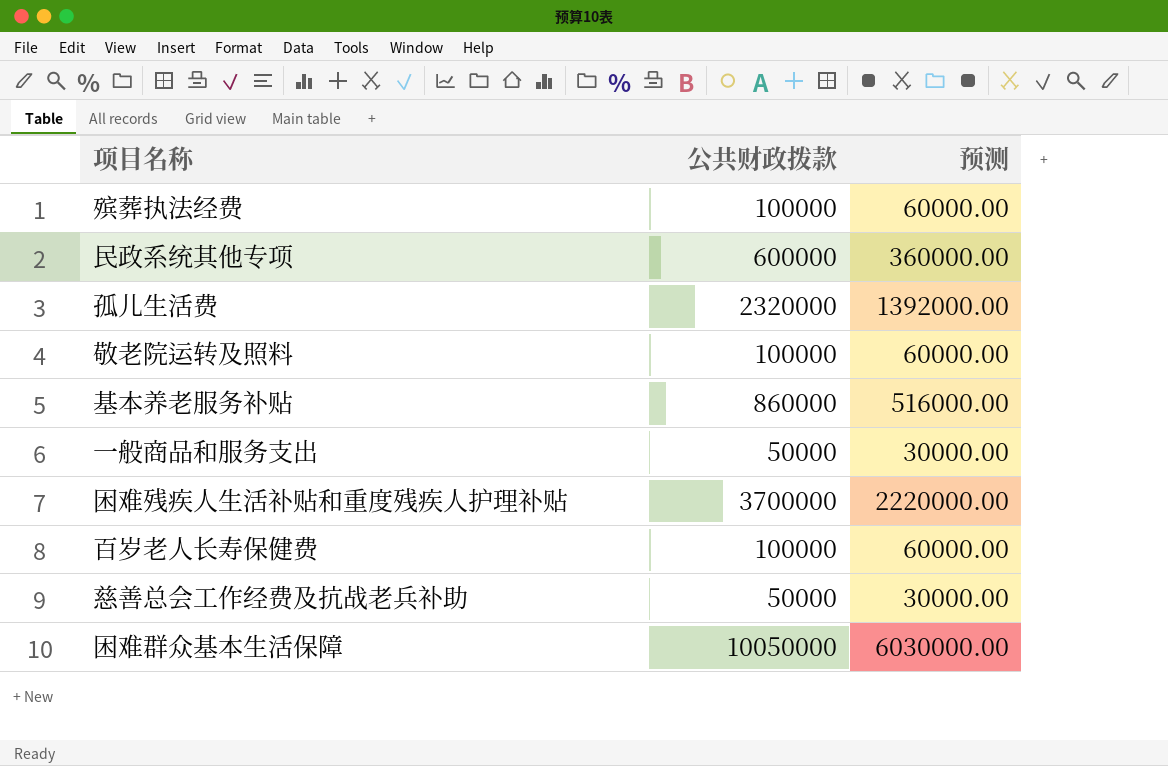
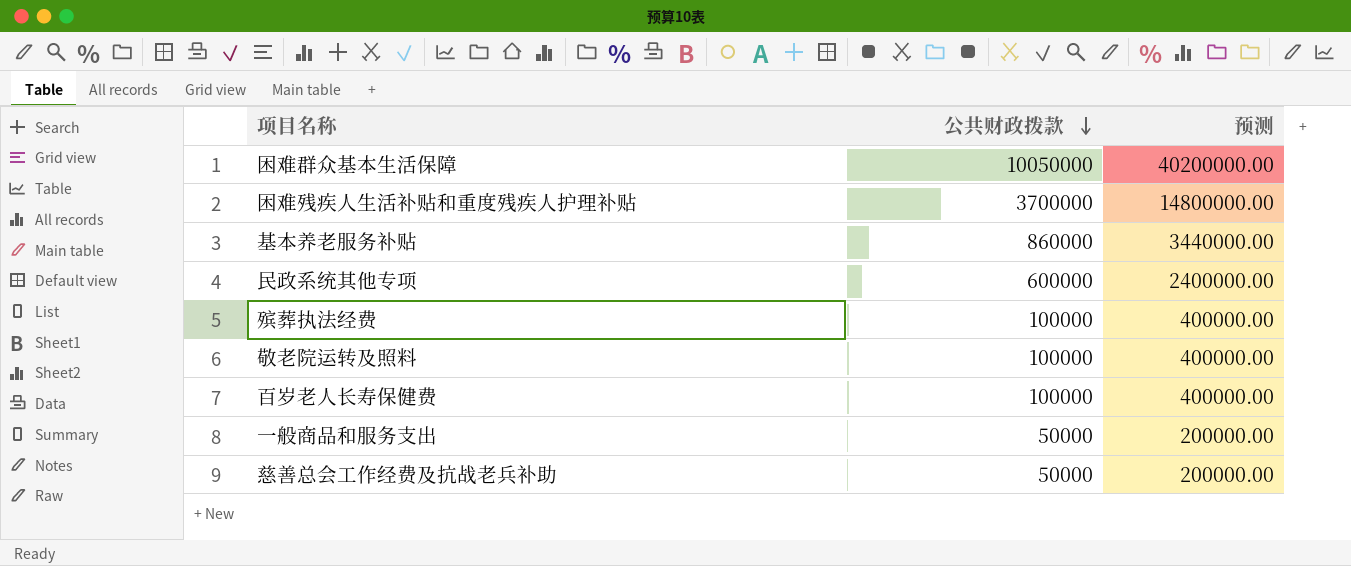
row order: none -> 公共财政拨款 descending
column 预测 | formula: [公共财政拨款] * 0.6 -> [公共财政拨款] * 4
row 孤儿生活费: 2320000 | 1392000.00 -> none

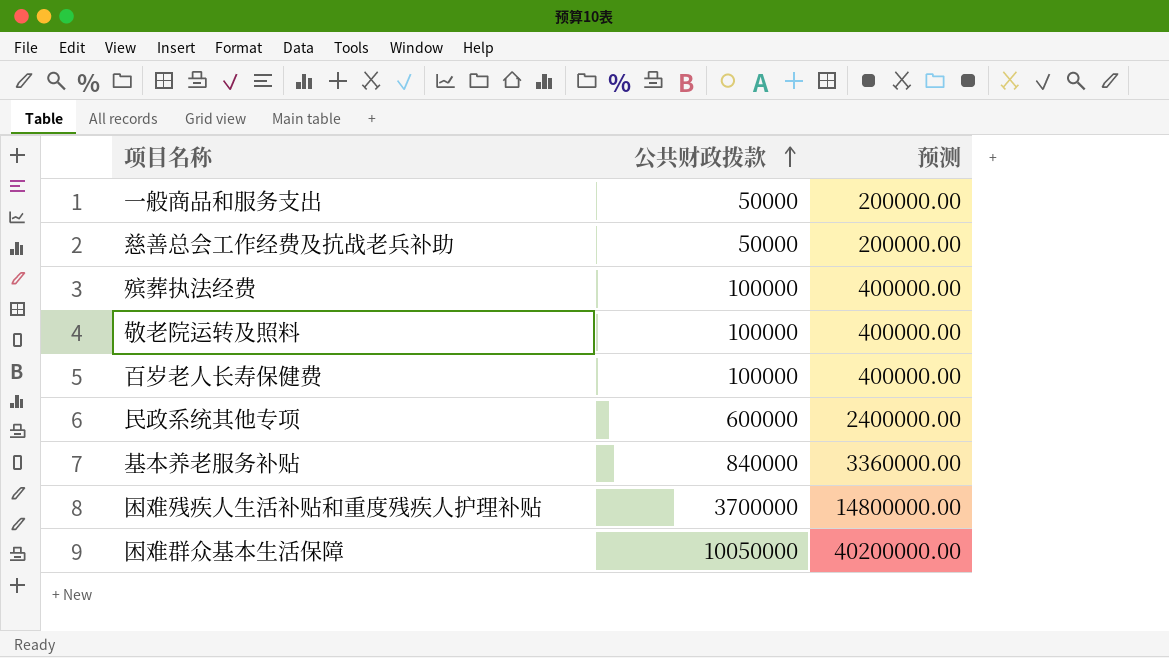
row order: 公共财政拨款 descending -> 公共财政拨款 ascending
基本养老服务补贴 | 公共财政拨款: 860000 -> 840000
基本养老服务补贴 | 预测: 3440000.00 -> 3360000.00

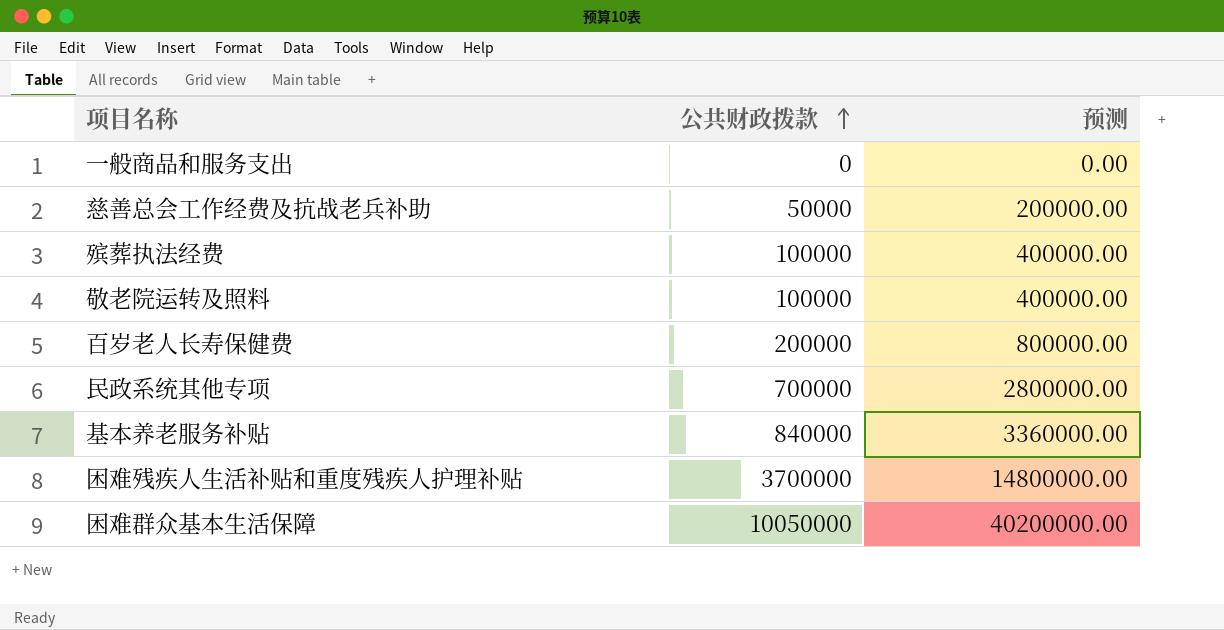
一般商品和服务支出 | 公共财政拨款: 50000 -> 0
一般商品和服务支出 | 预测: 200000.00 -> 0.00
百岁老人长寿保健费 | 公共财政拨款: 100000 -> 200000
百岁老人长寿保健费 | 预测: 400000.00 -> 800000.00
民政系统其他专项 | 公共财政拨款: 600000 -> 700000
民政系统其他专项 | 预测: 2400000.00 -> 2800000.00

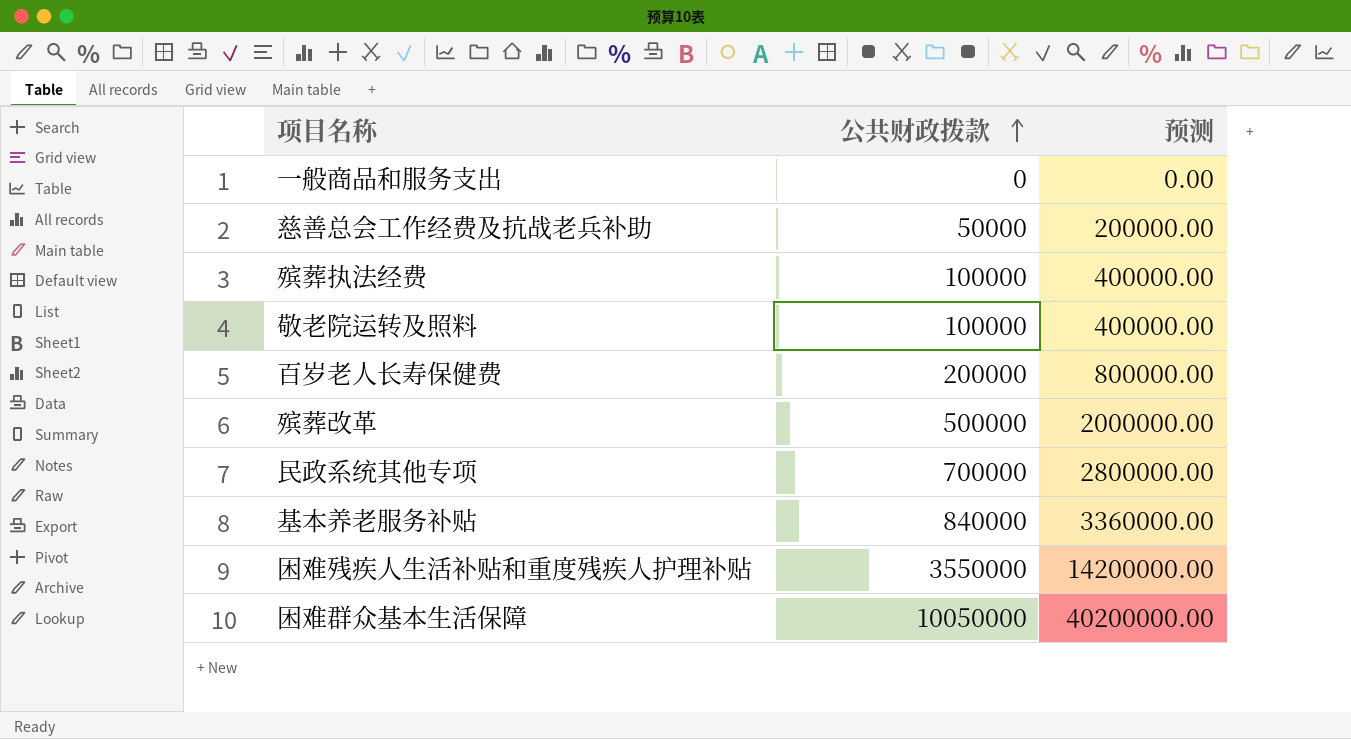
row 殡葬改革: none -> 500000 | 2000000.00
困难残疾人生活补贴和重度残疾人护理补贴 | 公共财政拨款: 3700000 -> 3550000
困难残疾人生活补贴和重度残疾人护理补贴 | 预测: 14800000.00 -> 14200000.00

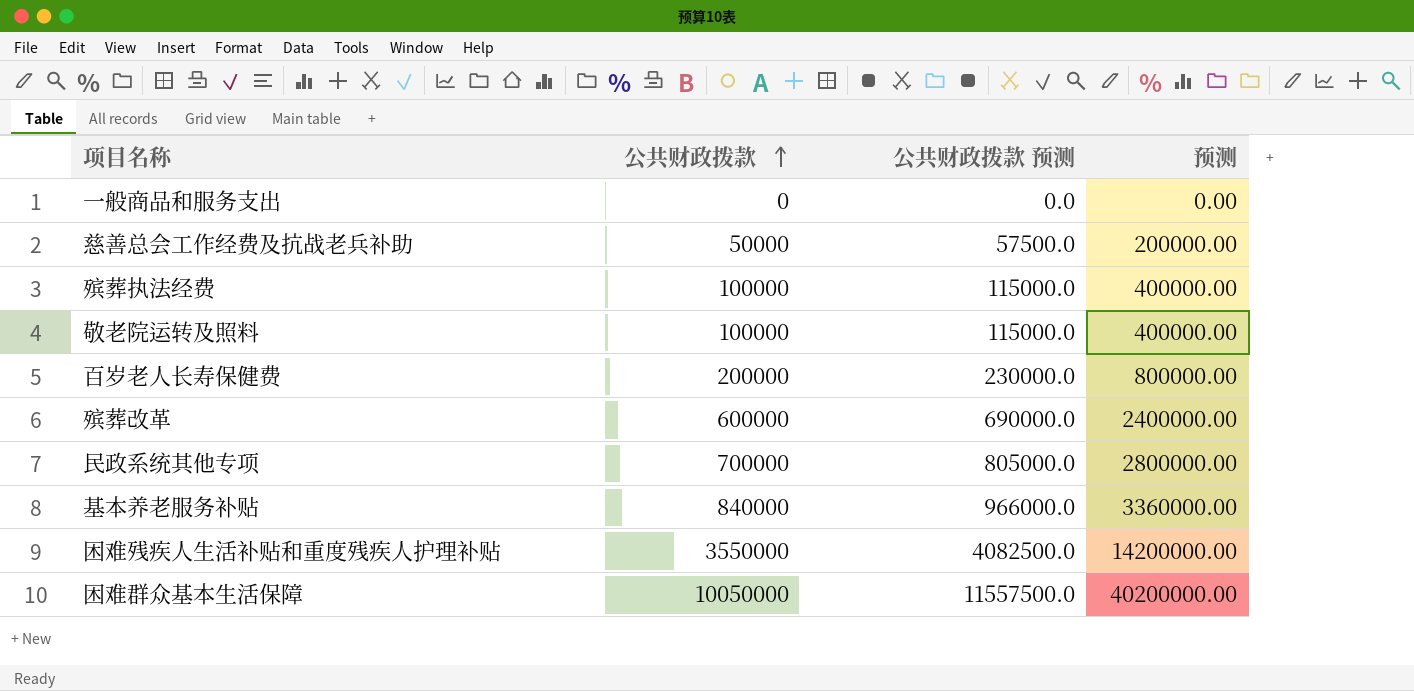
column 公共财政拨款 预测 | formula: none -> [公共财政拨款] * 1.15
殡葬改革 | 公共财政拨款: 500000 -> 600000
殡葬改革 | 预测: 2000000.00 -> 2400000.00

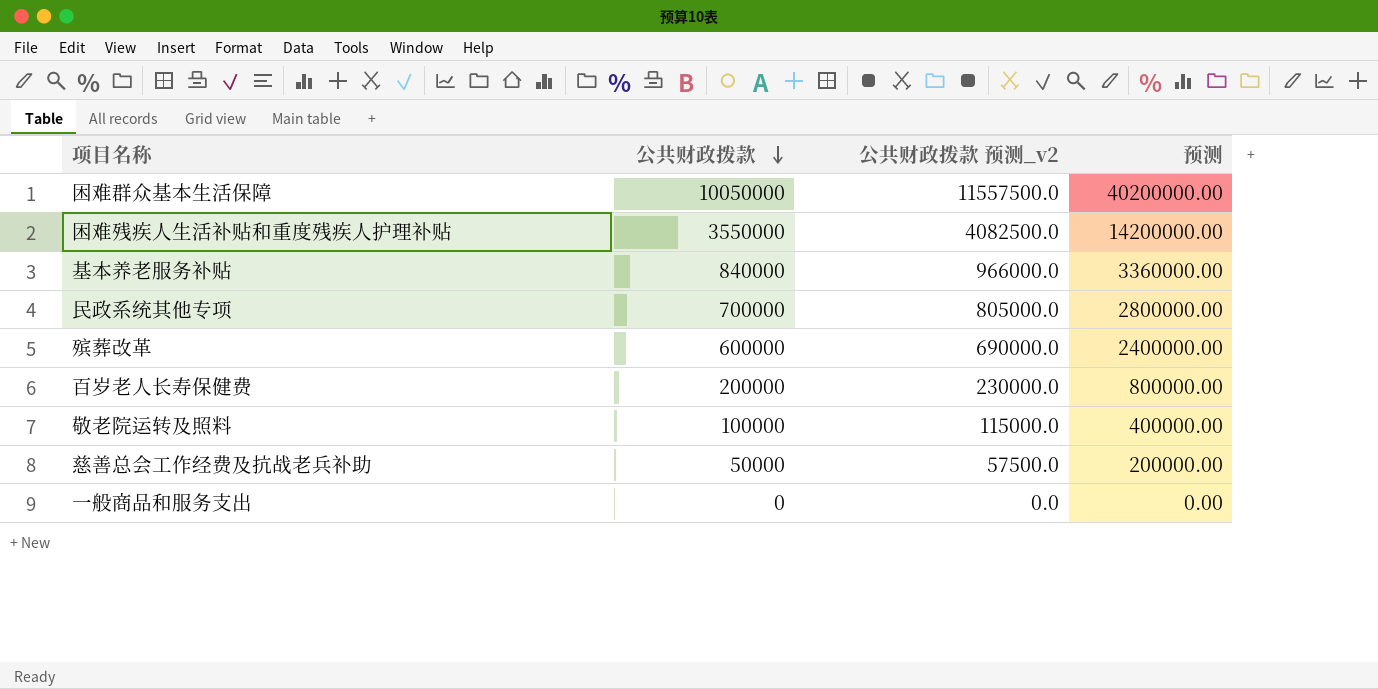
row order: 公共财政拨款 ascending -> 公共财政拨款 descending
column name: 公共财政拨款 预测 -> 公共财政拨款 预测_v2
row 殡葬执法经费: 100000 | 115000.0 | 400000.00 -> none

